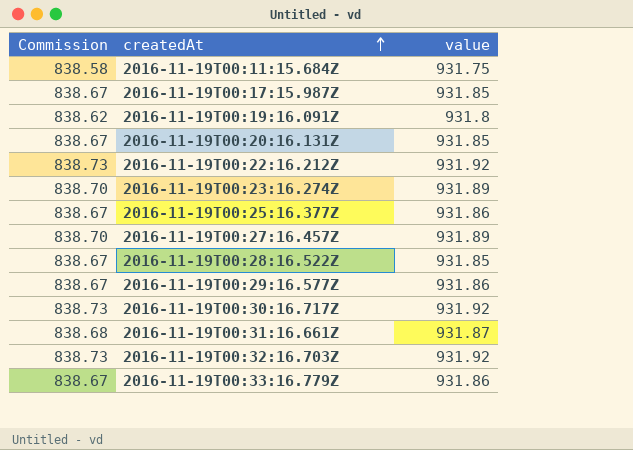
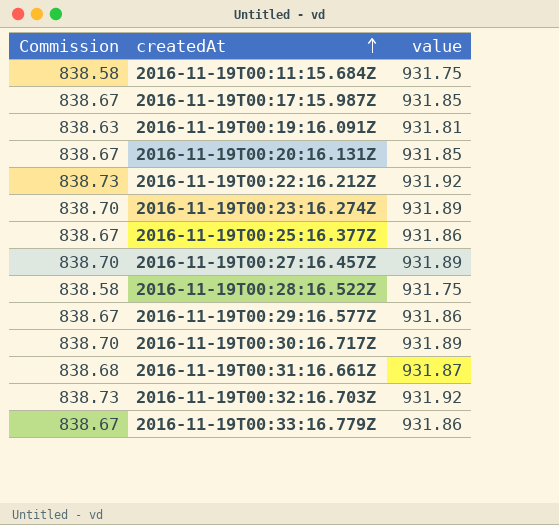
2016-11-19T00:19:16.091Z | Commission: 838.62 -> 838.63
2016-11-19T00:19:16.091Z | value: 931.8 -> 931.81
2016-11-19T00:28:16.522Z | Commission: 838.67 -> 838.58
2016-11-19T00:28:16.522Z | value: 931.85 -> 931.75
2016-11-19T00:30:16.717Z | Commission: 838.73 -> 838.70
2016-11-19T00:30:16.717Z | value: 931.92 -> 931.89

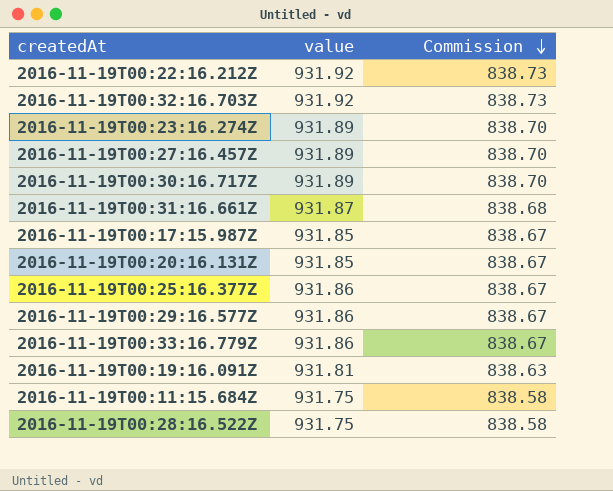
row order: createdAt ascending -> Commission descending
column Commission | position: 1 -> 3

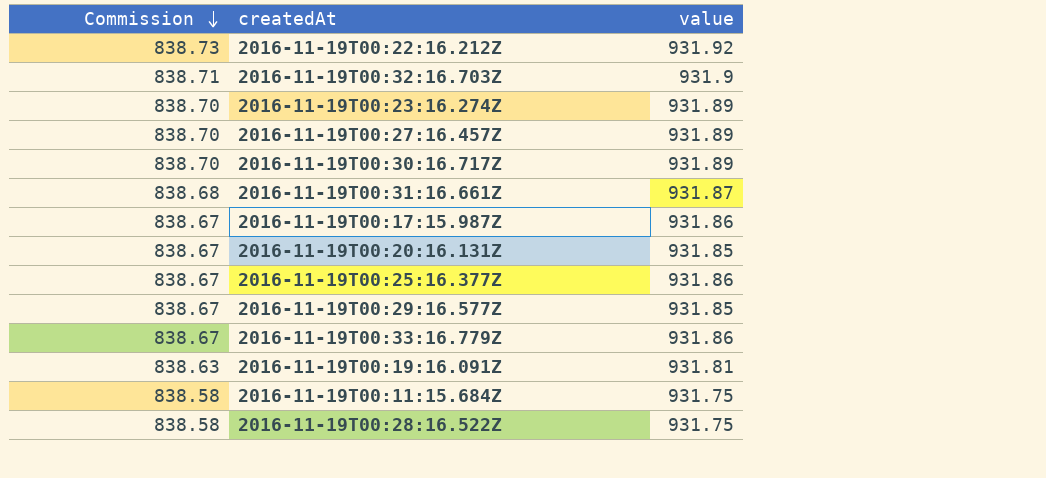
column Commission | position: 3 -> 1
2016-11-19T00:32:16.703Z | Commission: 838.73 -> 838.71
2016-11-19T00:32:16.703Z | value: 931.92 -> 931.9
2016-11-19T00:17:15.987Z | value: 931.85 -> 931.86
2016-11-19T00:29:16.577Z | value: 931.86 -> 931.85

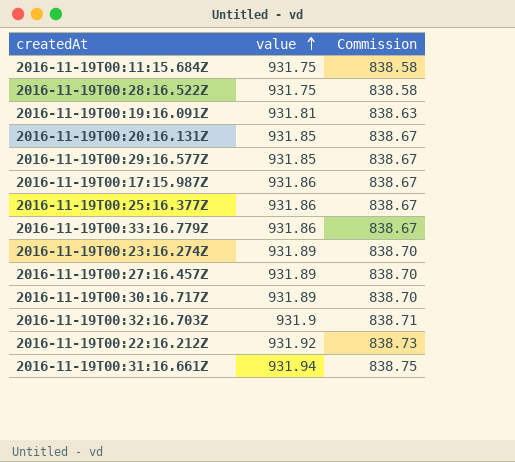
row order: Commission descending -> value ascending
column Commission | position: 1 -> 3
2016-11-19T00:31:16.661Z | value: 931.87 -> 931.94
2016-11-19T00:31:16.661Z | Commission: 838.68 -> 838.75

